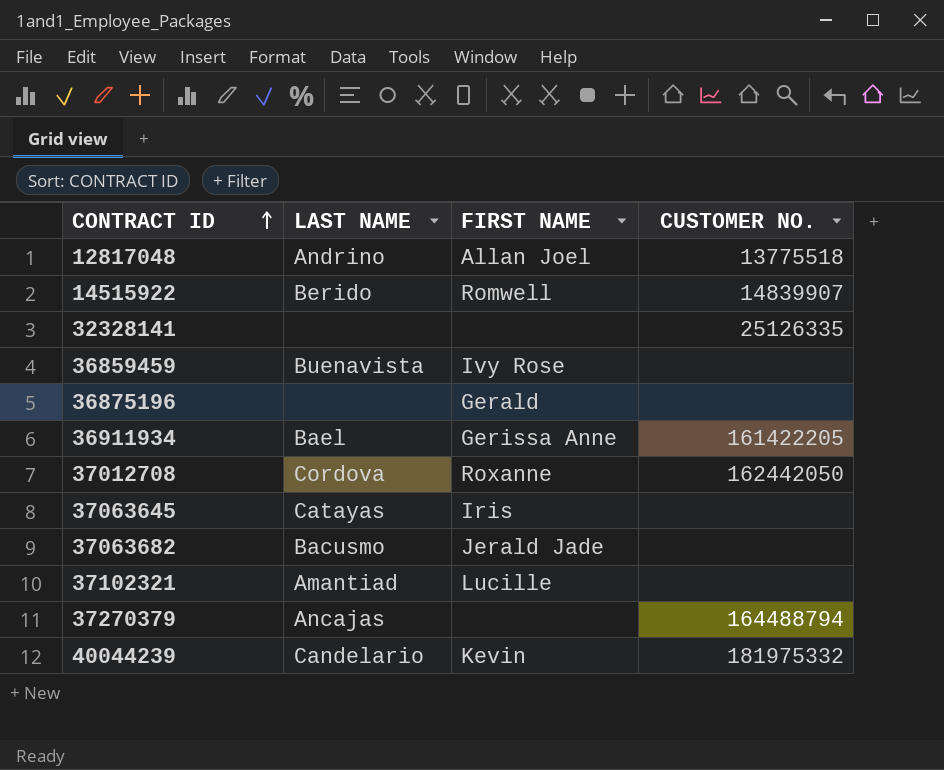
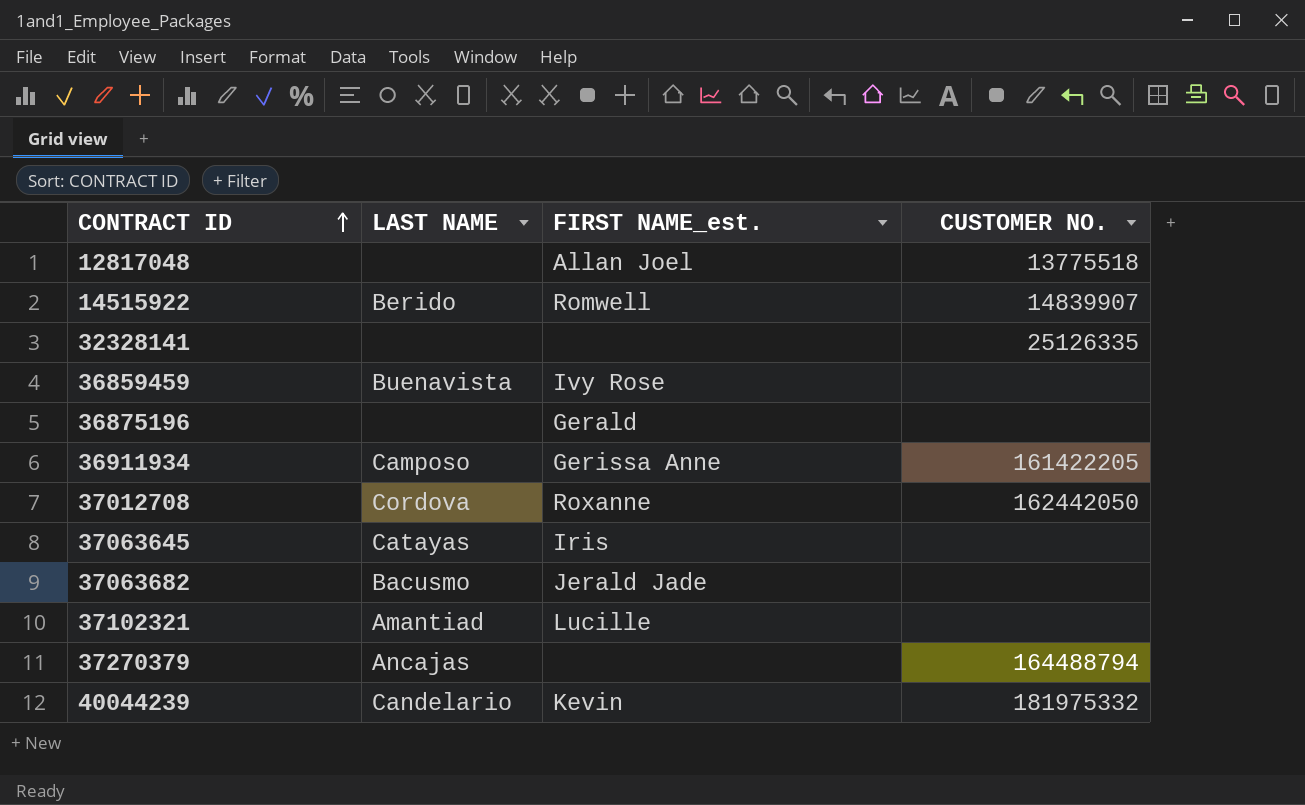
column name: FIRST NAME -> FIRST NAME_est.
12817048 | LAST NAME: Andrino -> none
36911934 | LAST NAME: Bael -> Camposo

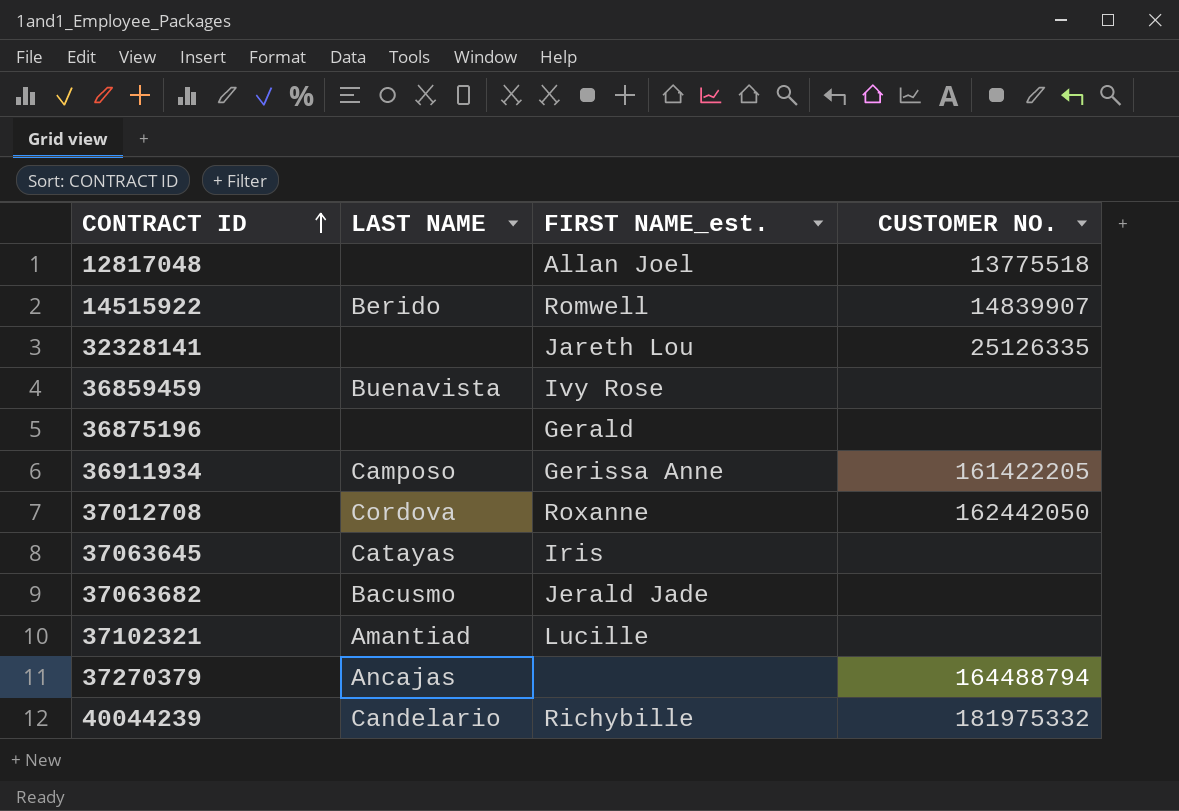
32328141 | FIRST NAME_est.: none -> Jareth Lou
40044239 | FIRST NAME_est.: Kevin -> Richybille

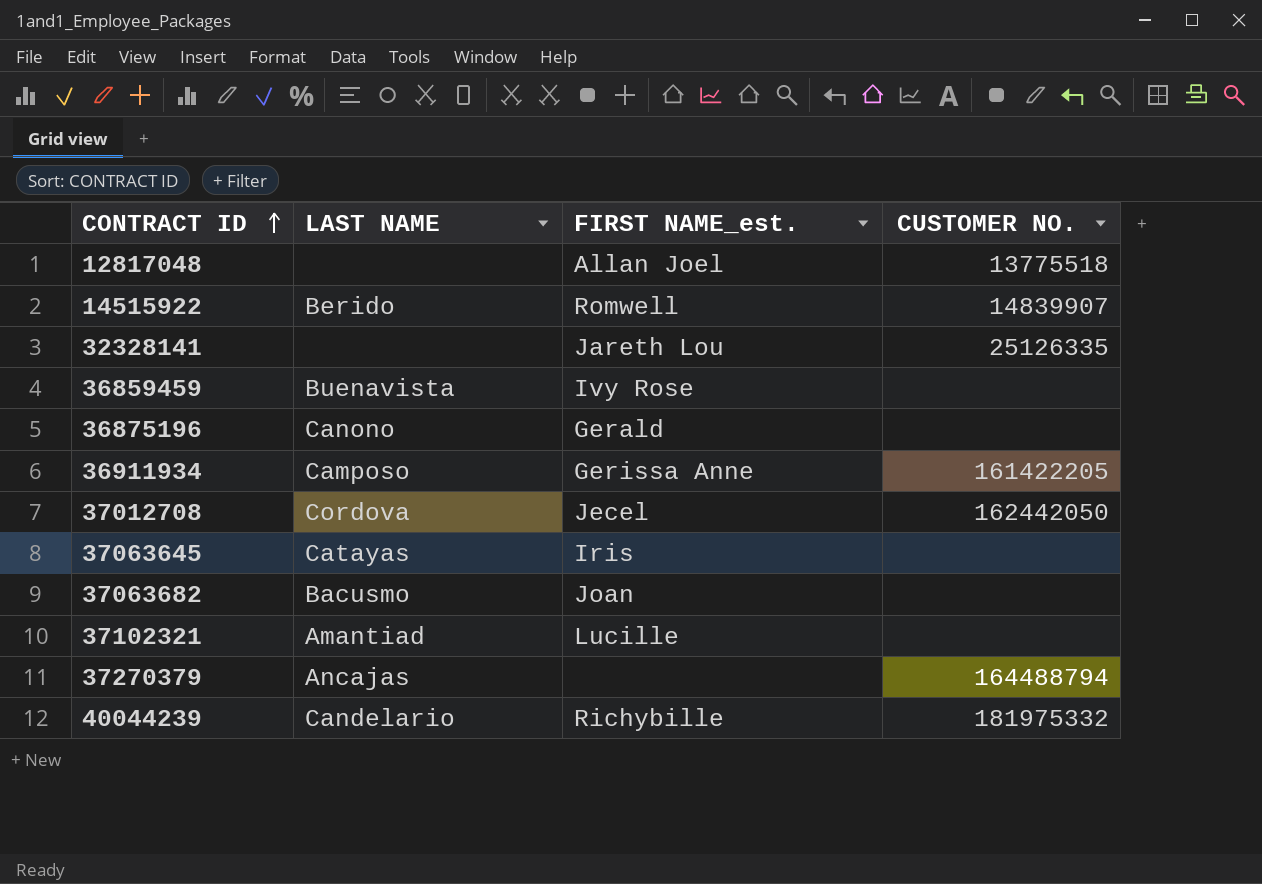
36875196 | LAST NAME: none -> Canono
37012708 | FIRST NAME_est.: Roxanne -> Jecel
37063682 | FIRST NAME_est.: Jerald Jade -> Joan

